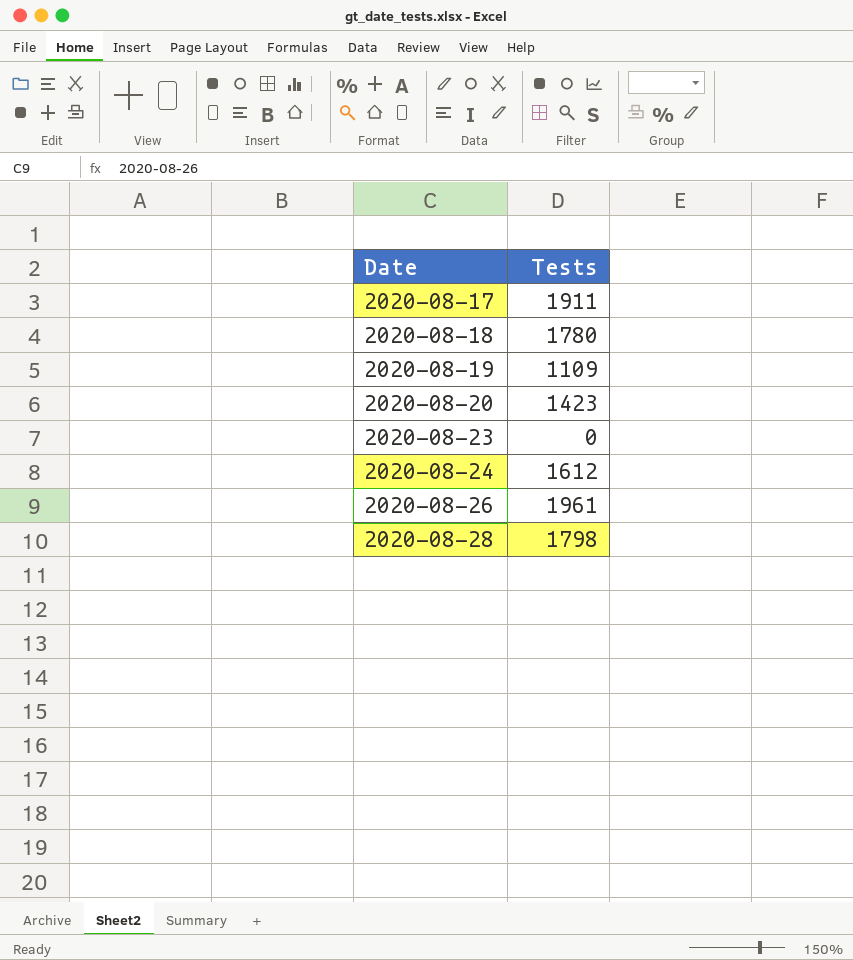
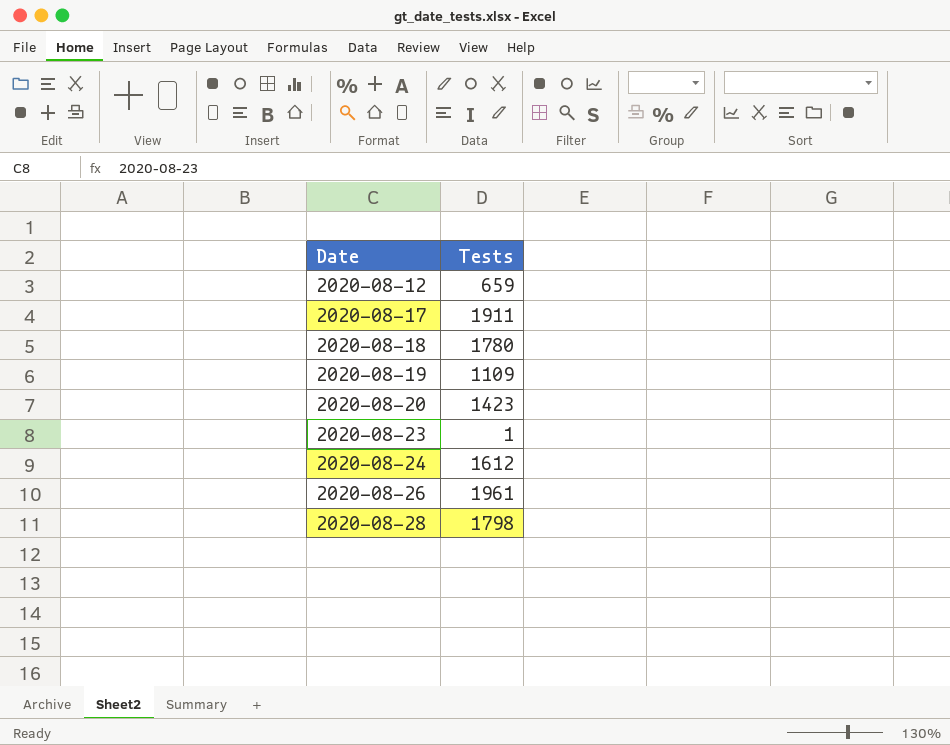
row 2020-08-12: none -> 659
2020-08-23 | Tests: 0 -> 1

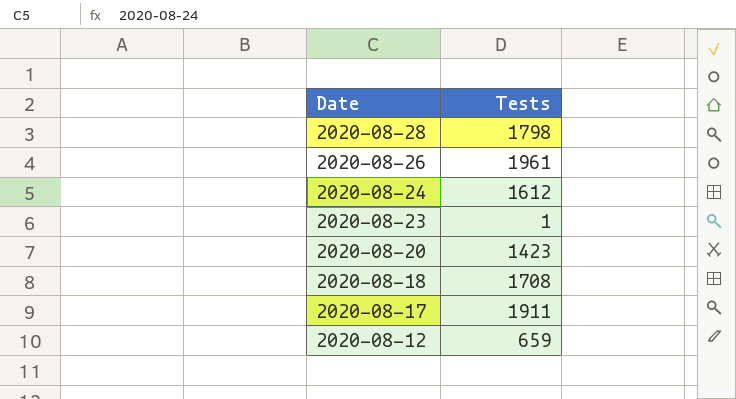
row order: Date ascending -> Date descending
row 2020-08-19: 1109 -> none
2020-08-18 | Tests: 1780 -> 1708

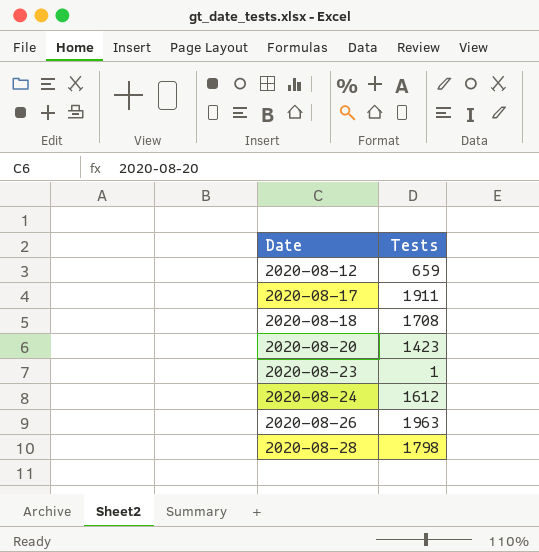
row order: Date descending -> Date ascending
2020-08-26 | Tests: 1961 -> 1963

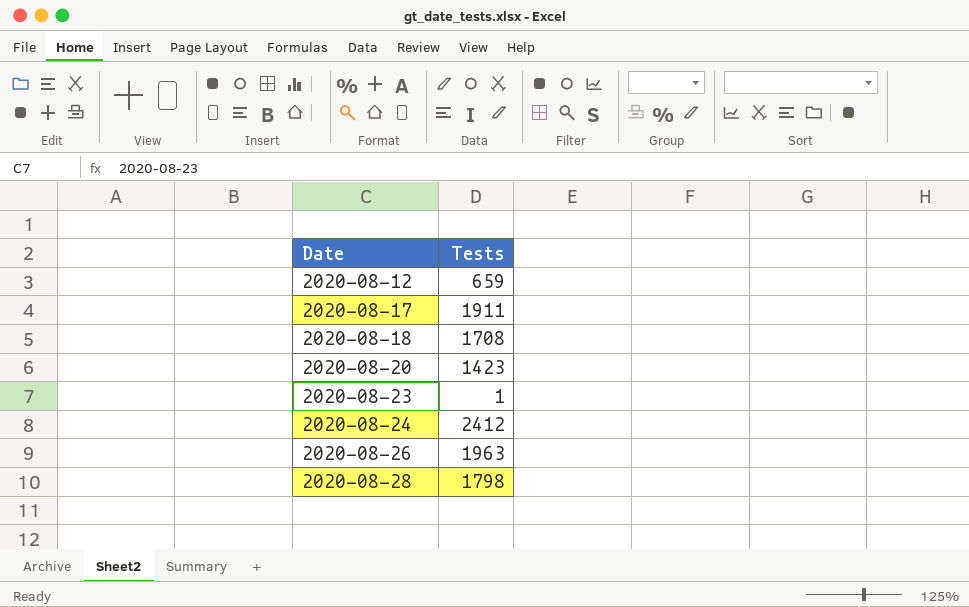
2020-08-24 | Tests: 1612 -> 2412

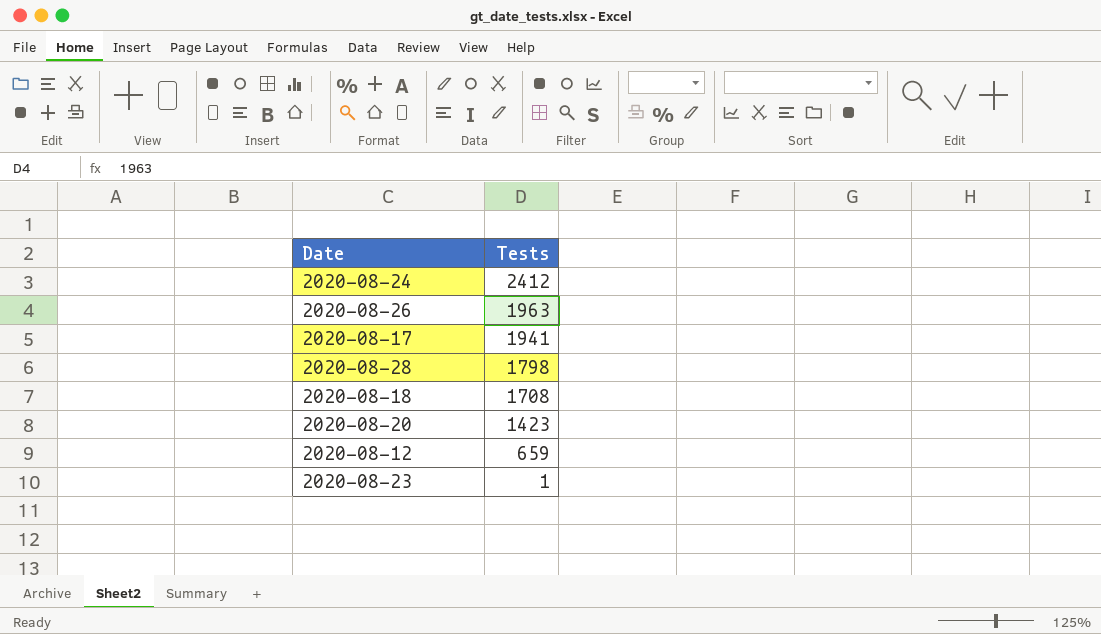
row order: Date ascending -> Tests descending
2020-08-17 | Tests: 1911 -> 1941

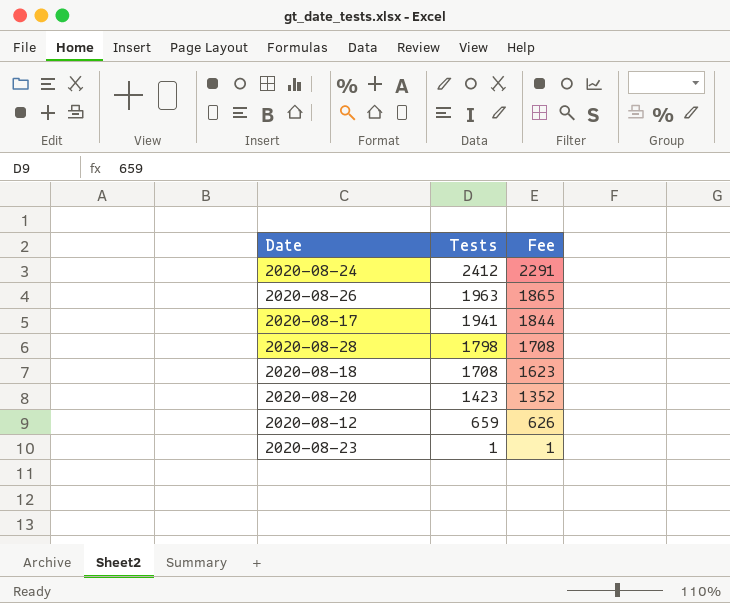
column Fee | formula: none -> [Tests] * 0.95

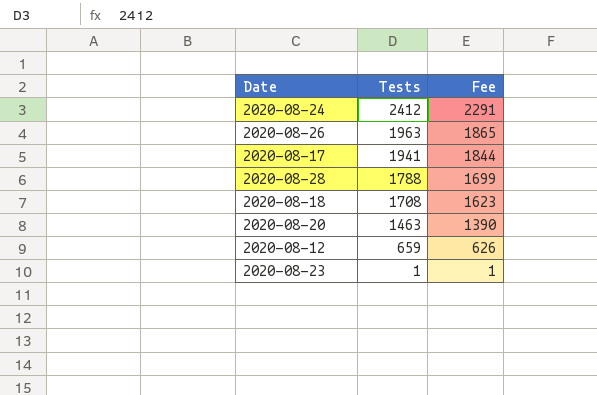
2020-08-28 | Tests: 1798 -> 1788
2020-08-28 | Fee: 1708 -> 1699
2020-08-20 | Tests: 1423 -> 1463
2020-08-20 | Fee: 1352 -> 1390

